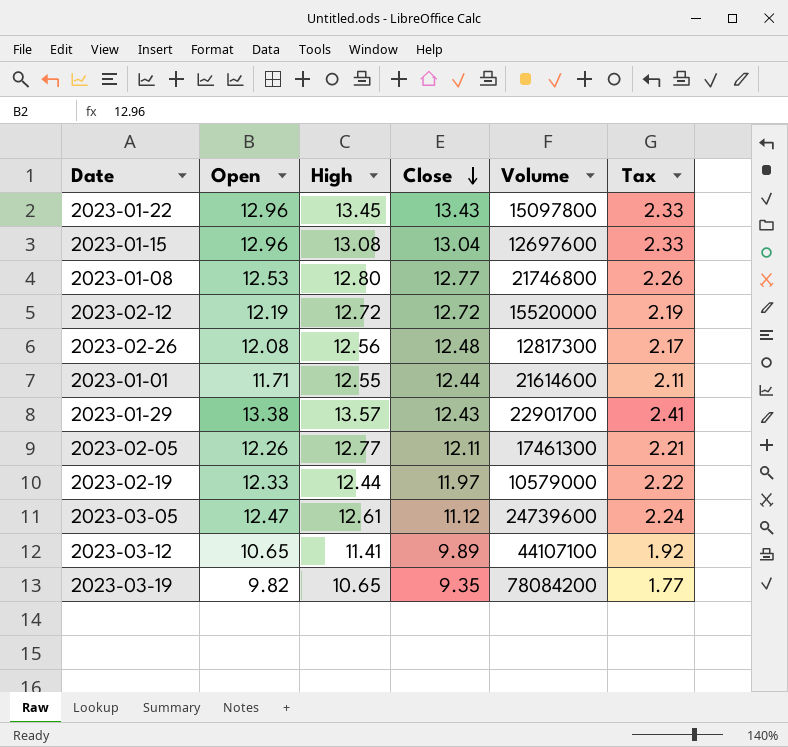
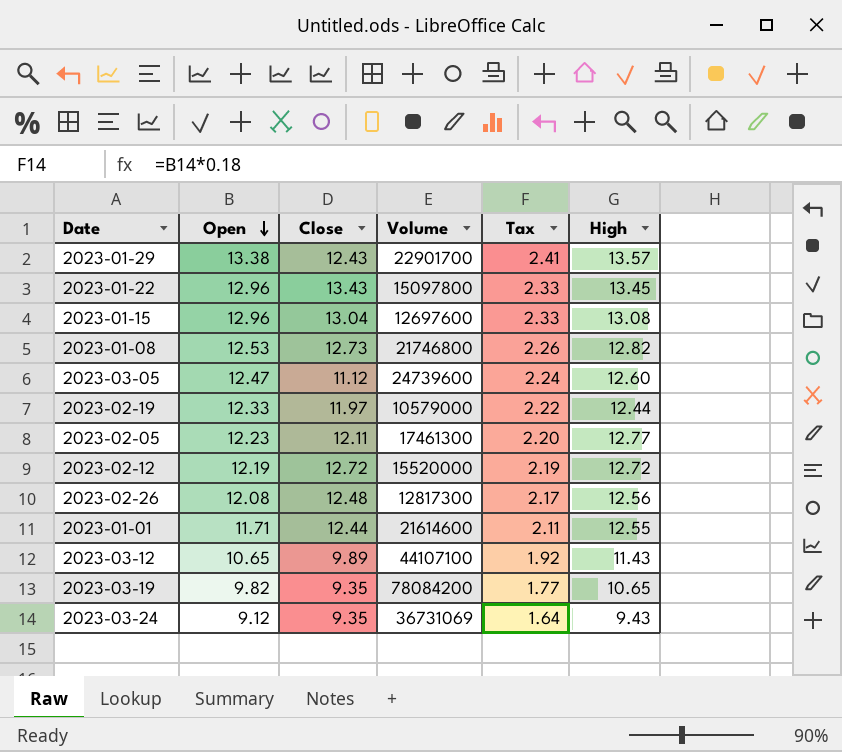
row order: Close descending -> Open descending
column High | position: 3 -> 6
2023-01-08 | Close: 12.77 -> 12.73
2023-01-08 | High: 12.80 -> 12.82
2023-03-05 | High: 12.61 -> 12.60
2023-02-05 | Open: 12.26 -> 12.23
2023-02-05 | Tax: 2.21 -> 2.20
2023-03-12 | High: 11.41 -> 11.43
row 2023-03-24: none -> 9.12 | 9.35 | 36731069 | 1.64 | 9.43

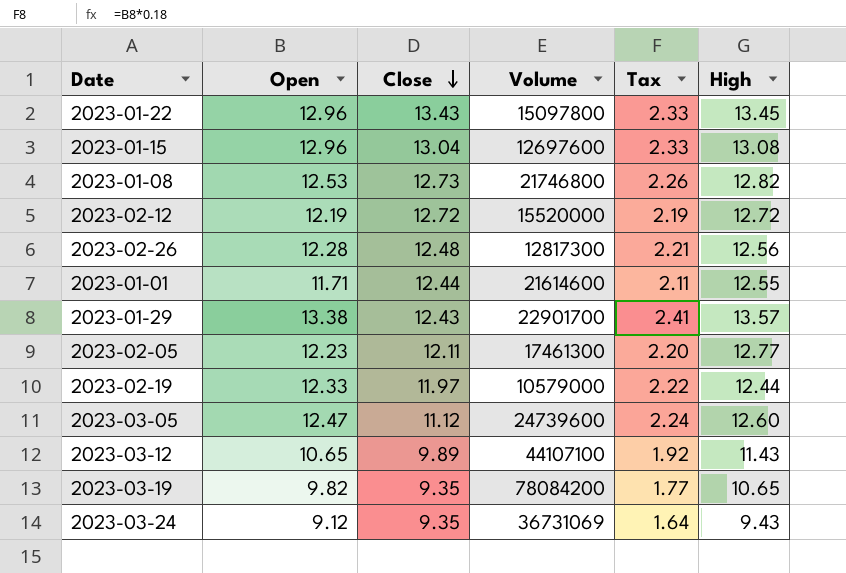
row order: Open descending -> Close descending
2023-02-26 | Open: 12.08 -> 12.28
2023-02-26 | Tax: 2.17 -> 2.21

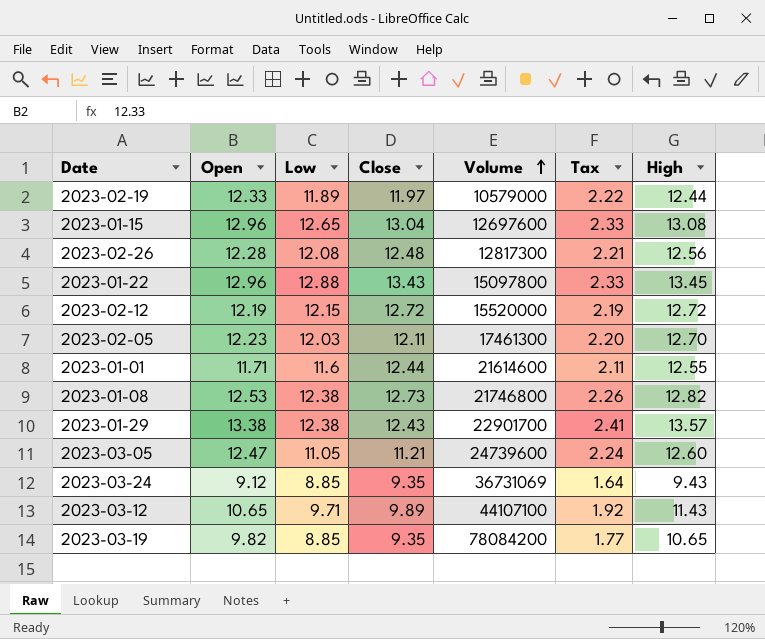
row order: Close descending -> Volume ascending
column Low | position: none -> 3
2023-02-05 | High: 12.77 -> 12.70
2023-03-05 | Close: 11.12 -> 11.21

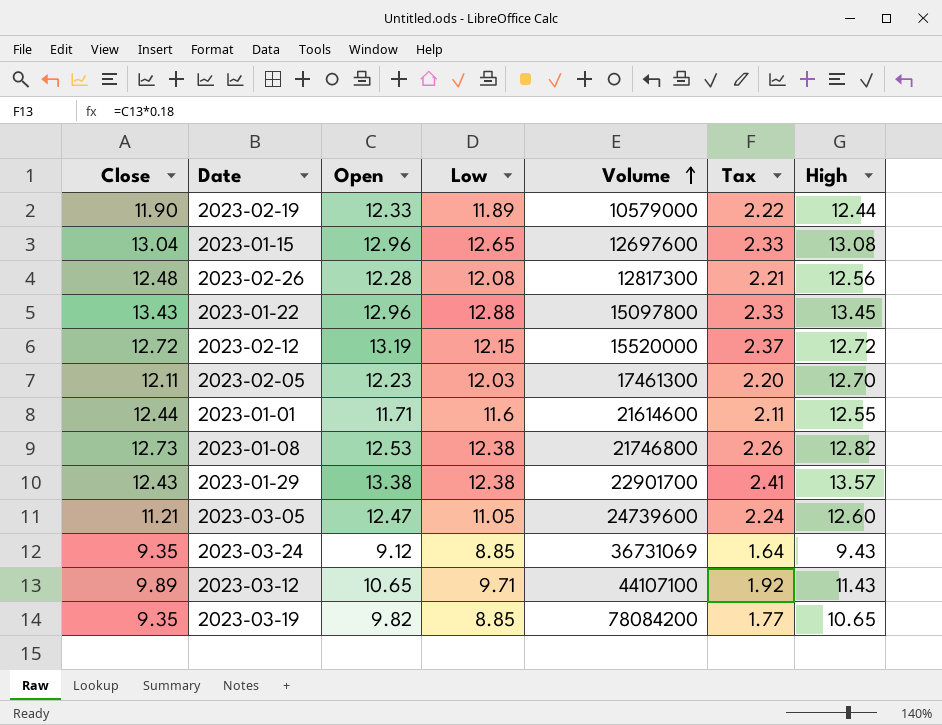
column Close | position: 4 -> 1
2023-02-19 | Close: 11.97 -> 11.90
2023-02-12 | Open: 12.19 -> 13.19
2023-02-12 | Tax: 2.19 -> 2.37

